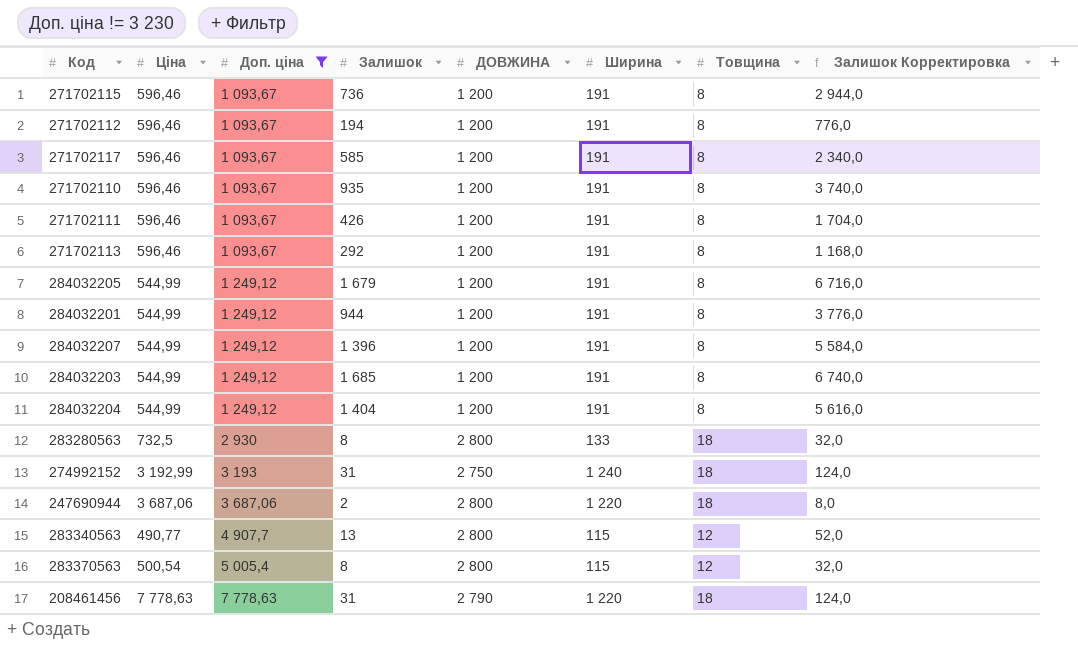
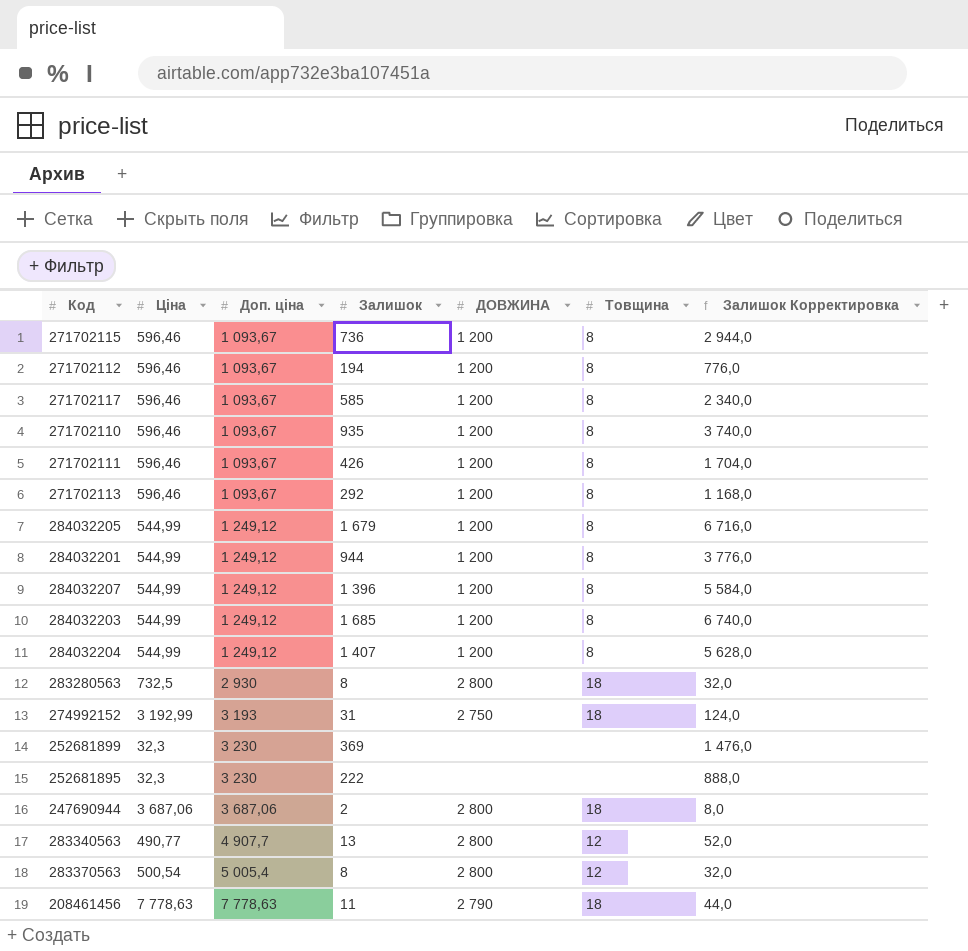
filter: Доп. ціна != 3 230 -> none
column Ширина | position: 6 -> none
284032204 | Залишок: 1 404 -> 1 407
284032204 | Залишок Корректировка: 5 616,0 -> 5 628,0
208461456 | Залишок: 31 -> 11
208461456 | Залишок Корректировка: 124,0 -> 44,0

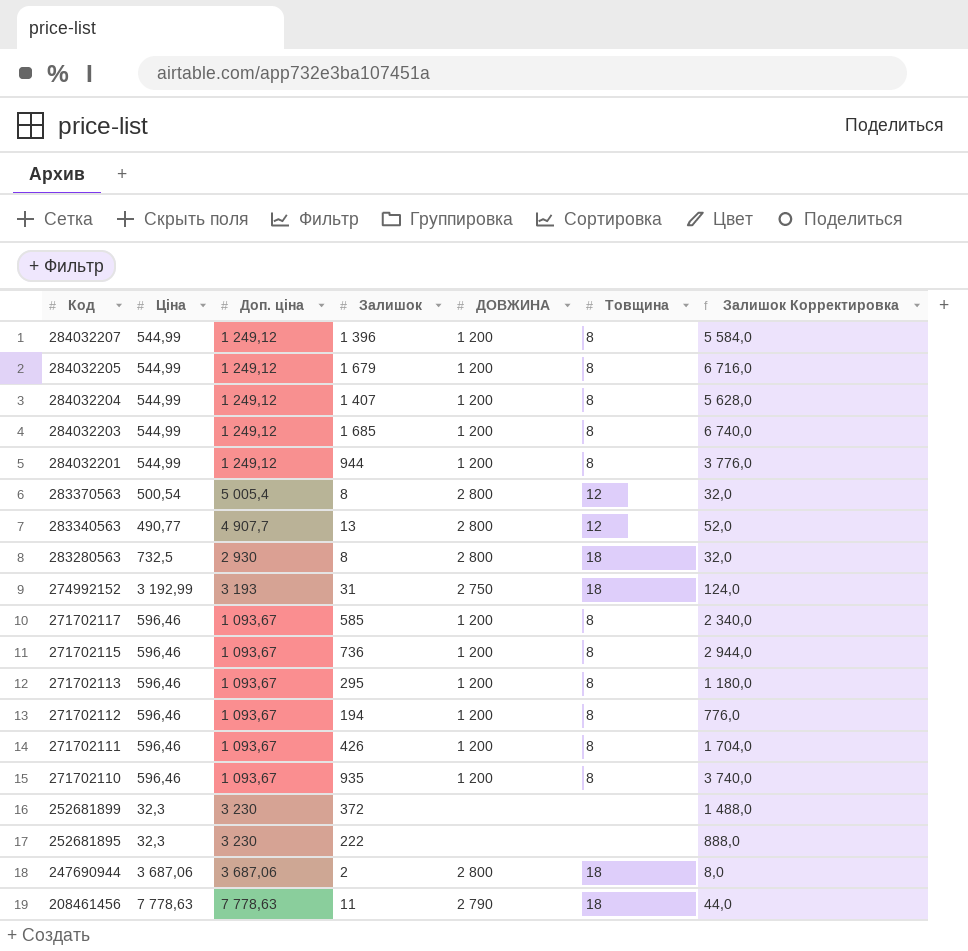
row order: Доп. ціна ascending -> Код descending
271702113 | Залишок: 292 -> 295
271702113 | Залишок Корректировка: 1 168,0 -> 1 180,0
252681899 | Залишок: 369 -> 372
252681899 | Залишок Корректировка: 1 476,0 -> 1 488,0

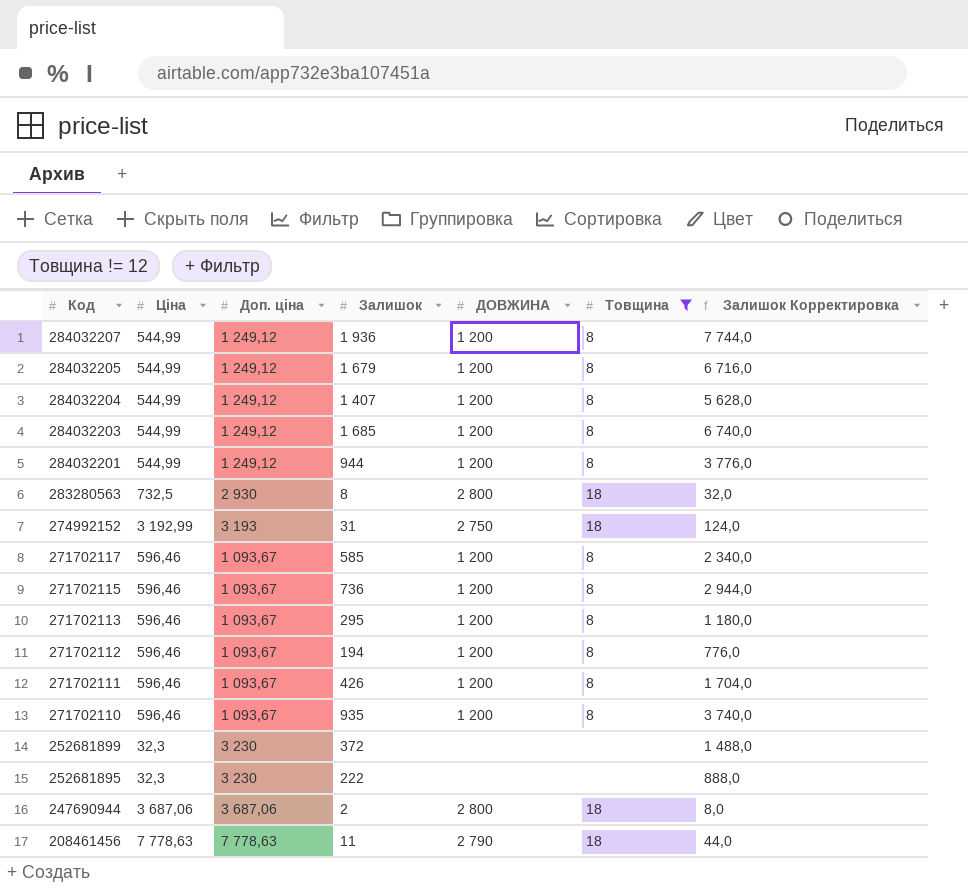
filter: none -> Товщина != 12
284032207 | Залишок: 1 396 -> 1 936
284032207 | Залишок Корректировка: 5 584,0 -> 7 744,0

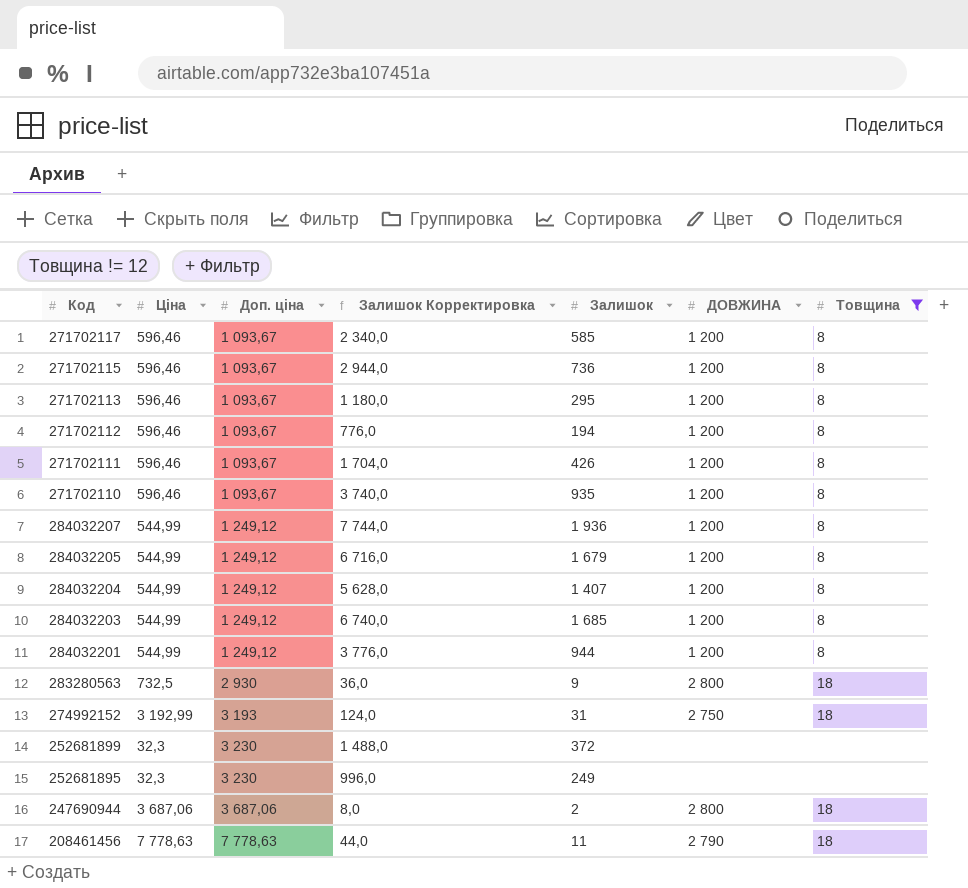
row order: Код descending -> Доп. ціна ascending
column Залишок Корректировка | position: 7 -> 4
283280563 | Залишок Корректировка: 32,0 -> 36,0
283280563 | Залишок: 8 -> 9
252681895 | Залишок Корректировка: 888,0 -> 996,0
252681895 | Залишок: 222 -> 249

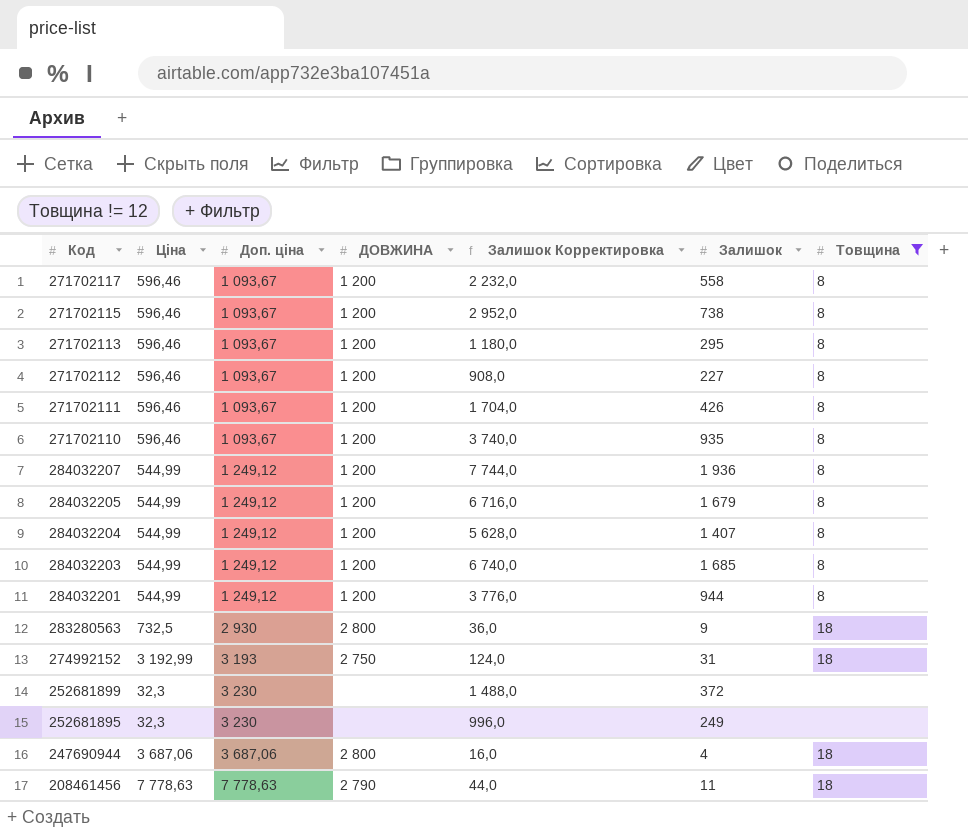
column ДОВЖИНА | position: 6 -> 4
271702117 | Залишок Корректировка: 2 340,0 -> 2 232,0
271702117 | Залишок: 585 -> 558
271702115 | Залишок Корректировка: 2 944,0 -> 2 952,0
271702115 | Залишок: 736 -> 738
271702112 | Залишок Корректировка: 776,0 -> 908,0
271702112 | Залишок: 194 -> 227
247690944 | Залишок Корректировка: 8,0 -> 16,0
247690944 | Залишок: 2 -> 4

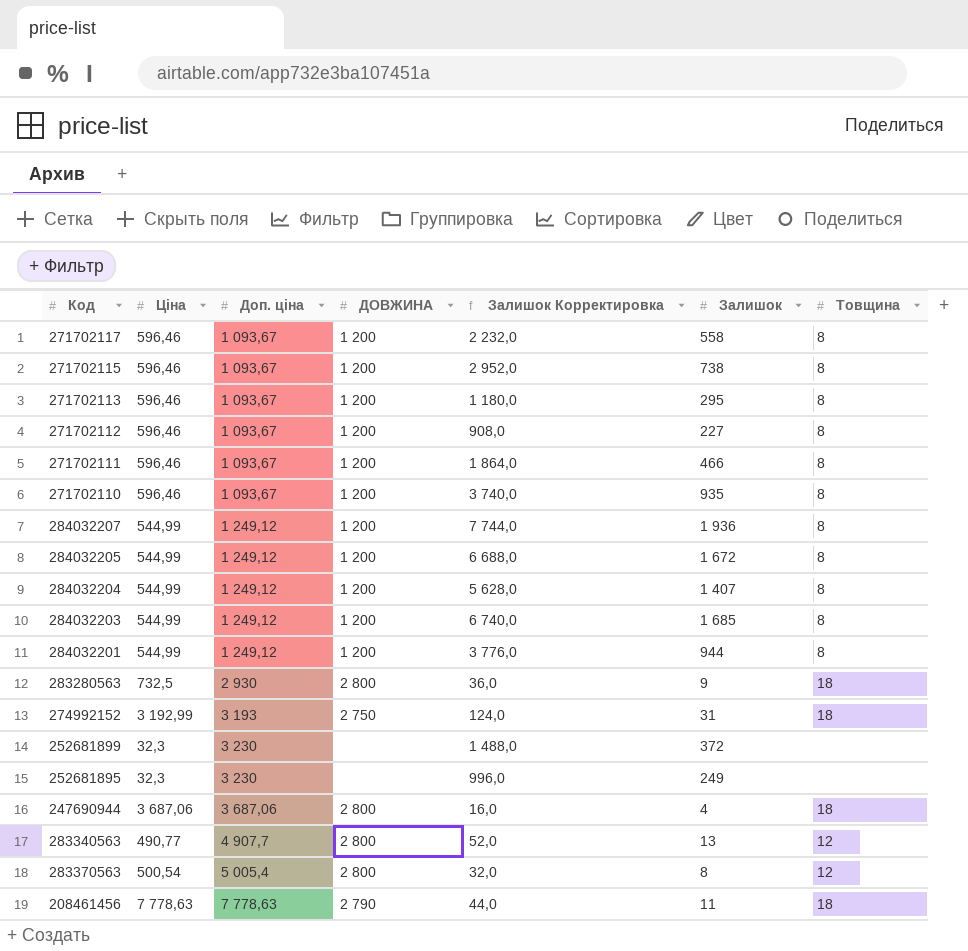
filter: Товщина != 12 -> none
271702111 | Залишок Корректировка: 1 704,0 -> 1 864,0
271702111 | Залишок: 426 -> 466
284032205 | Залишок Корректировка: 6 716,0 -> 6 688,0
284032205 | Залишок: 1 679 -> 1 672

